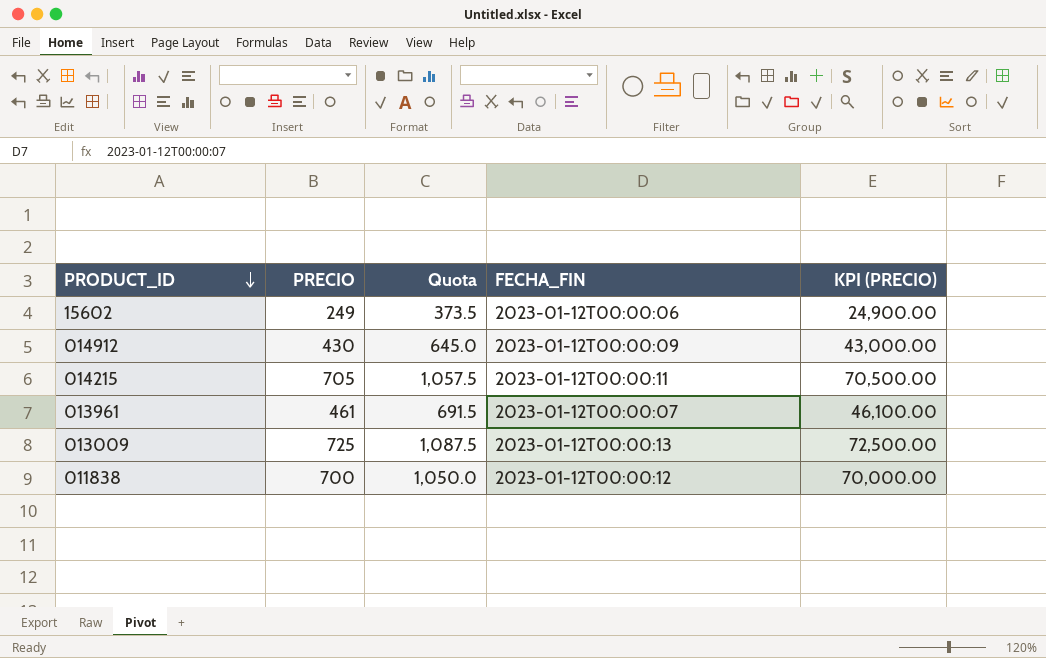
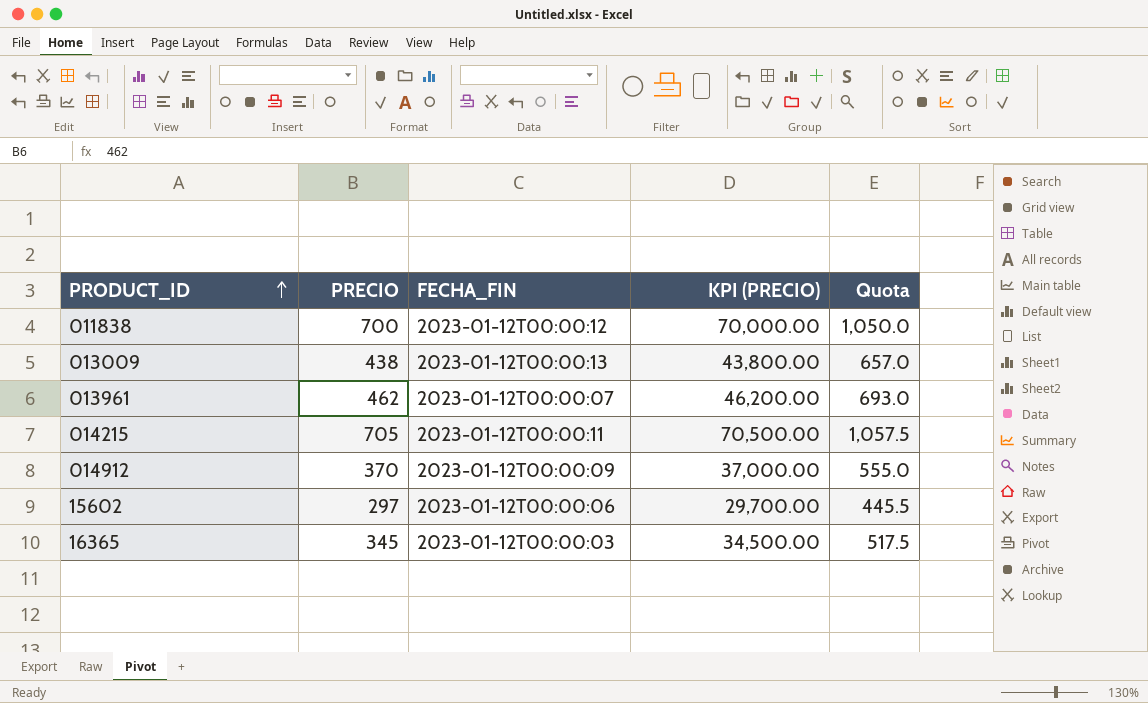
row order: PRODUCT_ID descending -> PRODUCT_ID ascending
column Quota | position: 3 -> 5
013009 | PRECIO: 725 -> 438
013009 | KPI (PRECIO): 72,500.00 -> 43,800.00
013009 | Quota: 1,087.5 -> 657.0
013961 | PRECIO: 461 -> 462
013961 | KPI (PRECIO): 46,100.00 -> 46,200.00
013961 | Quota: 691.5 -> 693.0
014912 | PRECIO: 430 -> 370
014912 | KPI (PRECIO): 43,000.00 -> 37,000.00
014912 | Quota: 645.0 -> 555.0
15602 | PRECIO: 249 -> 297
15602 | KPI (PRECIO): 24,900.00 -> 29,700.00
15602 | Quota: 373.5 -> 445.5
row 16365: none -> 345 | 2023-01-12T00:00:03 | 34,500.00 | 517.5

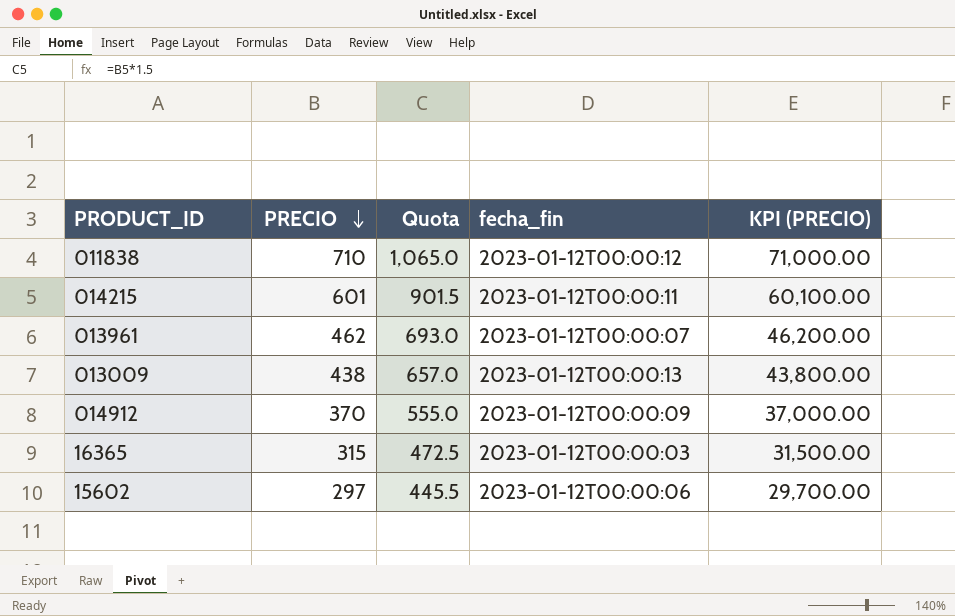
row order: PRODUCT_ID ascending -> PRECIO descending
column Quota | position: 5 -> 3
column name: FECHA_FIN -> fecha_fin
011838 | PRECIO: 700 -> 710
011838 | Quota: 1,050.0 -> 1,065.0
011838 | KPI (PRECIO): 70,000.00 -> 71,000.00
014215 | PRECIO: 705 -> 601
014215 | Quota: 1,057.5 -> 901.5
014215 | KPI (PRECIO): 70,500.00 -> 60,100.00
16365 | PRECIO: 345 -> 315
16365 | Quota: 517.5 -> 472.5
16365 | KPI (PRECIO): 34,500.00 -> 31,500.00

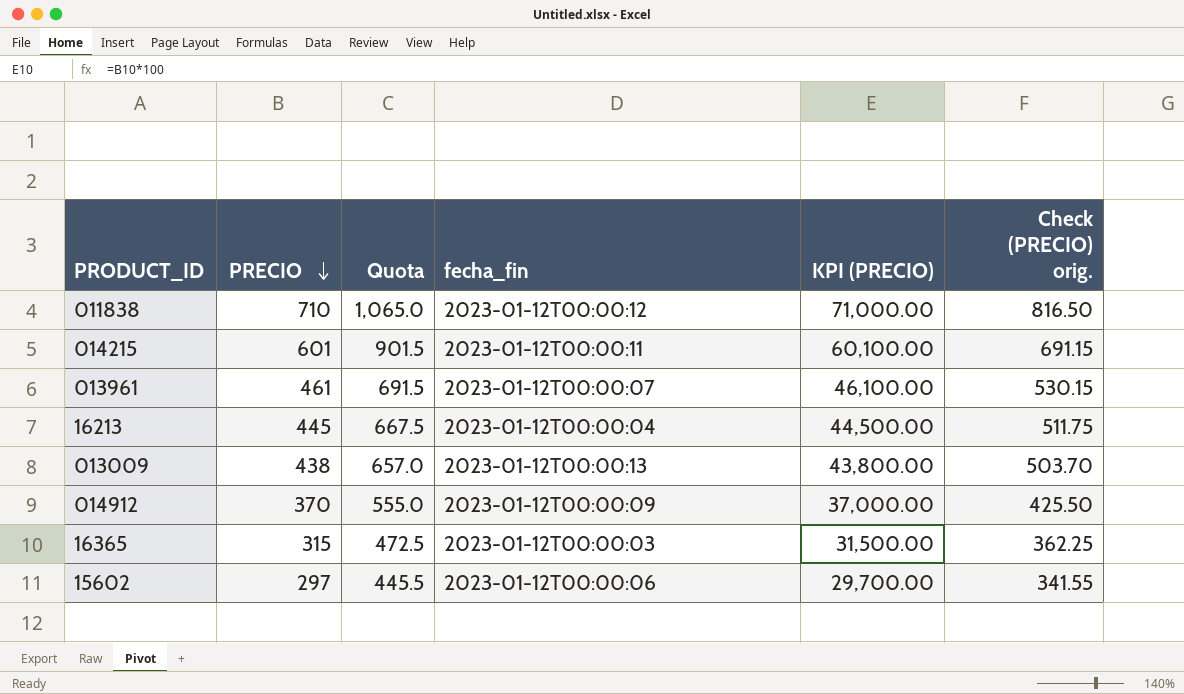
column Check (PRECIO) orig. | formula: none -> [PRECIO] * 1.15
013961 | PRECIO: 462 -> 461
013961 | Quota: 693.0 -> 691.5
013961 | KPI (PRECIO): 46,200.00 -> 46,100.00
row 16213: none -> 445 | 667.5 | 2023-01-12T00:00:04 | 44,500.00 | 511.75

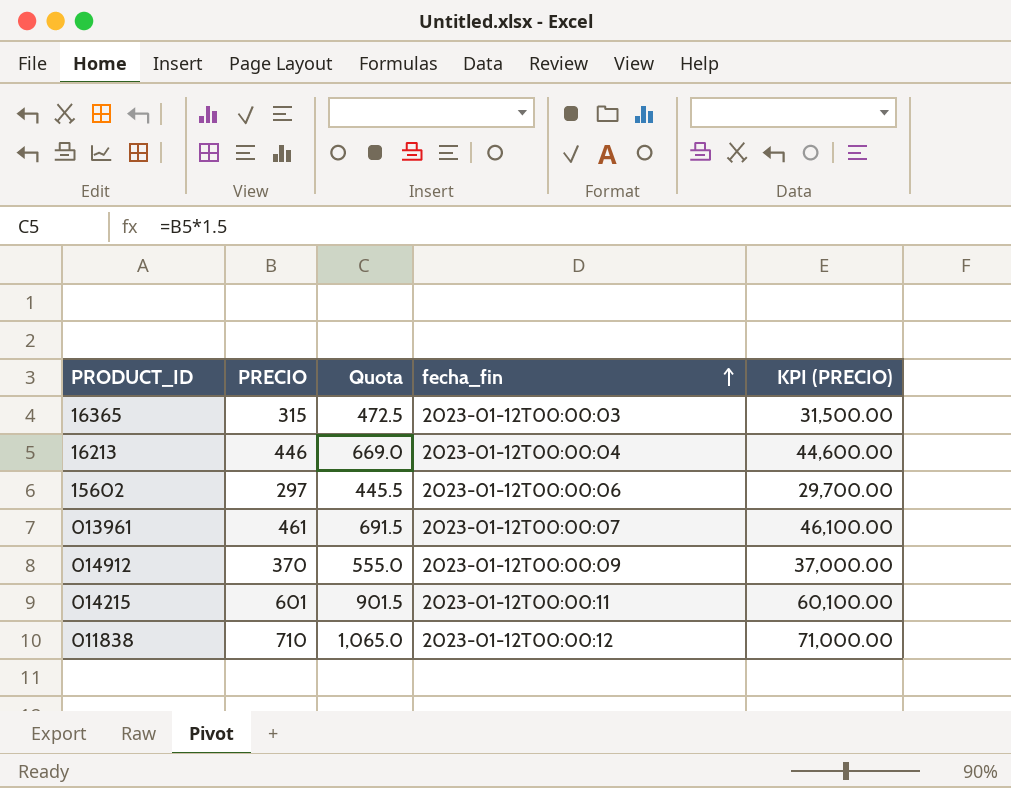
row order: PRECIO descending -> fecha_fin ascending
column Check (PRECIO) orig. | formula: [PRECIO] * 1.15 -> none
row 013009: 438 | 657.0 | 2023-01-12T00:00:13 | 43,800.00 | 503.70 -> none
16213 | PRECIO: 445 -> 446
16213 | Quota: 667.5 -> 669.0
16213 | KPI (PRECIO): 44,500.00 -> 44,600.00

